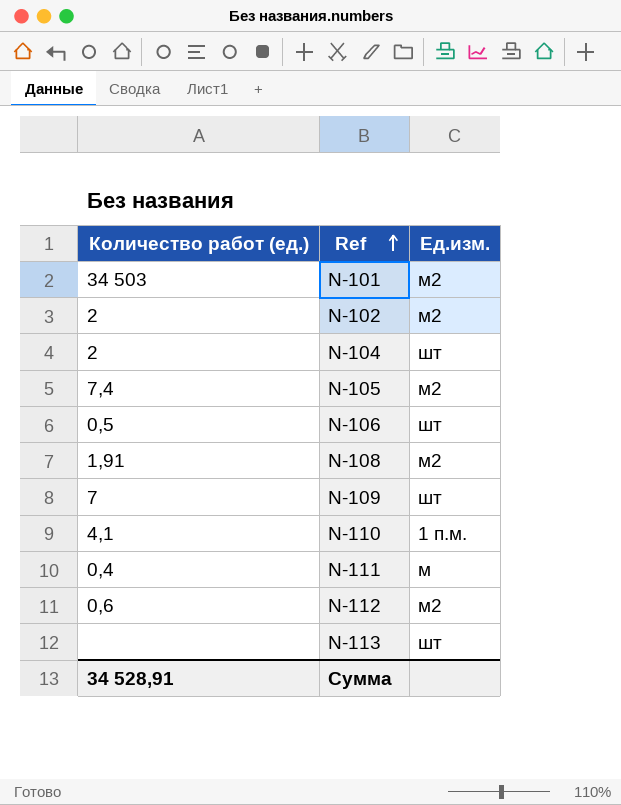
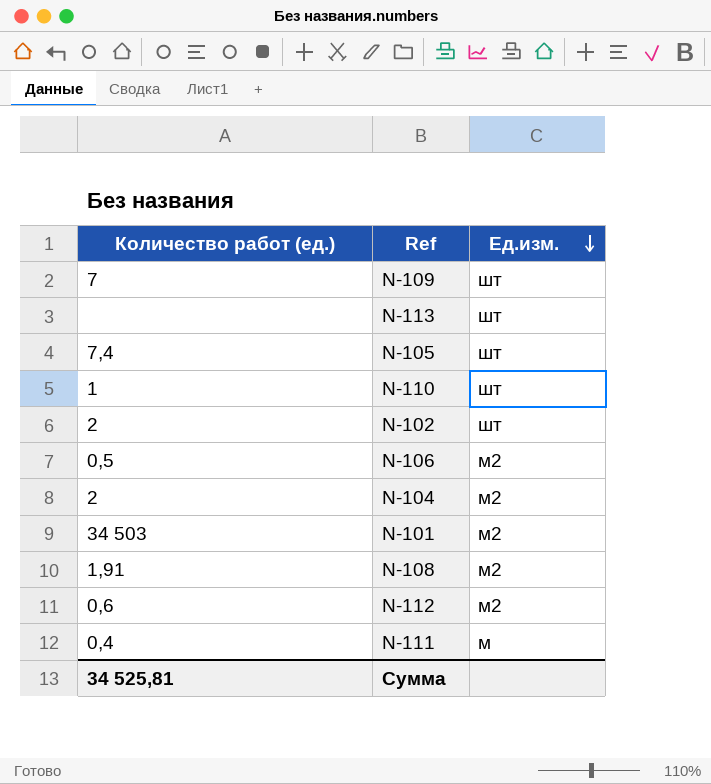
row order: Ref ascending -> Ед.изм. descending
N-105 | Ед.изм.: м2 -> шт
N-110 | Количество работ (ед.): 4,1 -> 1
N-110 | Ед.изм.: 1 п.м. -> шт
N-102 | Ед.изм.: м2 -> шт
N-106 | Ед.изм.: шт -> м2
N-104 | Ед.изм.: шт -> м2
Сумма | Количество работ (ед.): 34 528,91 -> 34 525,81

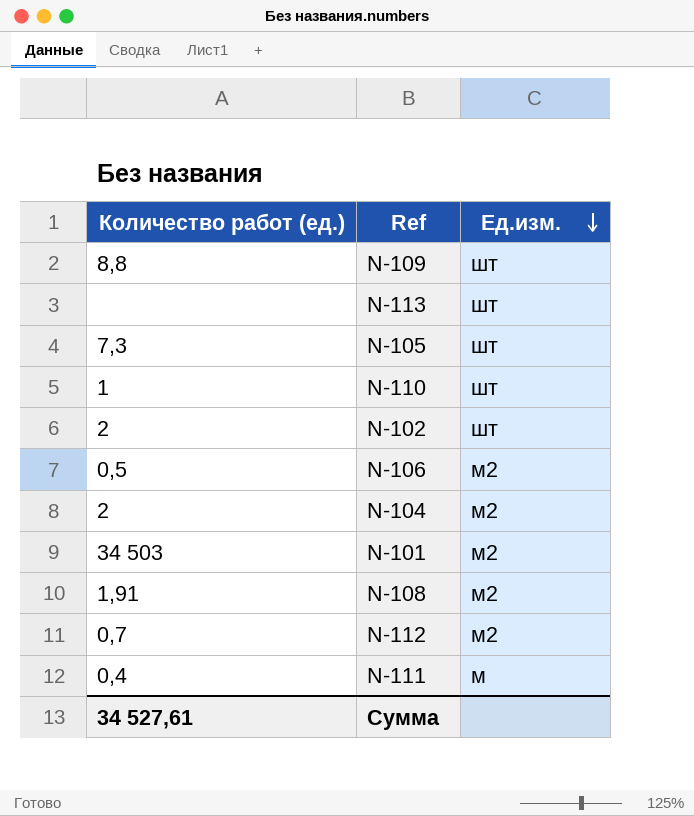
N-109 | Количество работ (ед.): 7 -> 8,8
N-105 | Количество работ (ед.): 7,4 -> 7,3
N-112 | Количество работ (ед.): 0,6 -> 0,7
Сумма | Количество работ (ед.): 34 525,81 -> 34 527,61

